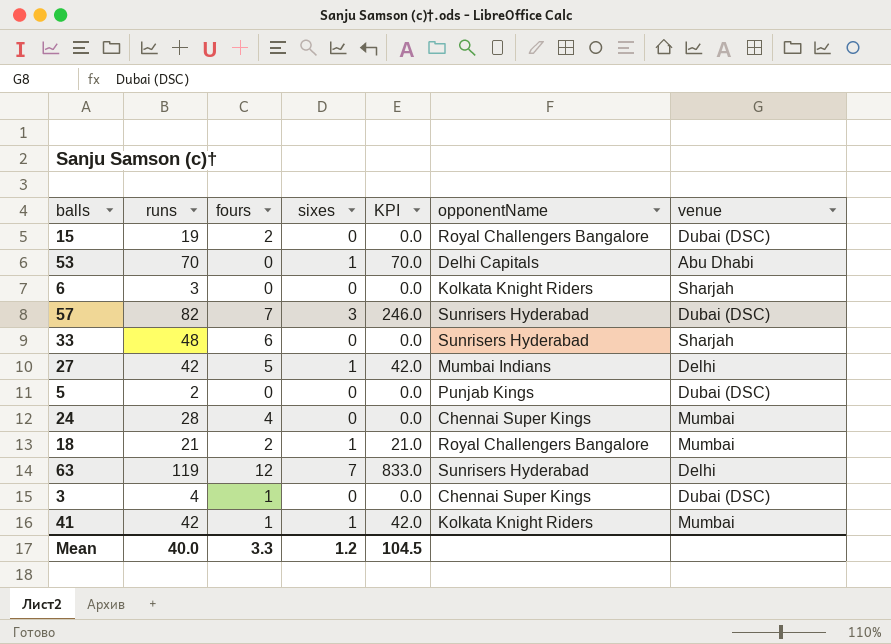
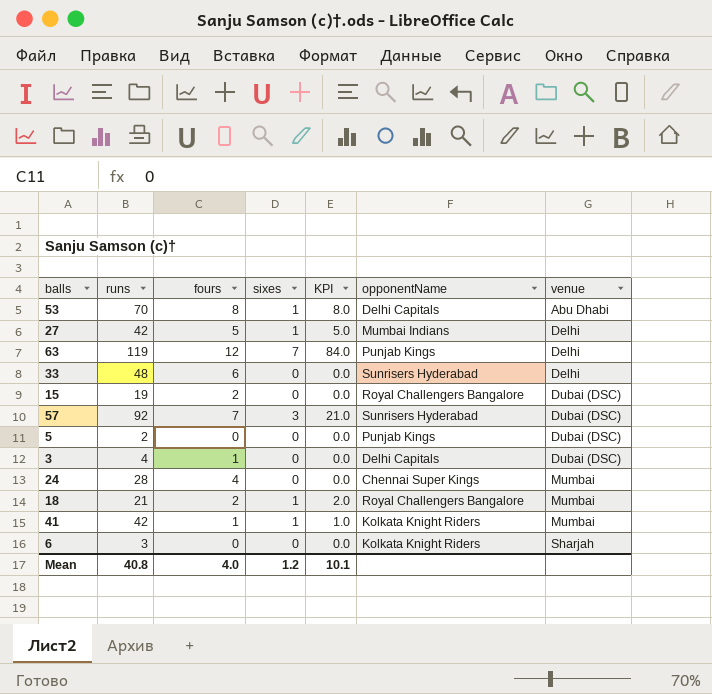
row order: none -> venue ascending
column KPI | formula: [runs] * [sixes] -> [fours] * [sixes]
53 | fours: 0 -> 8
63 | opponentName: Sunrisers Hyderabad -> Punjab Kings
33 | venue: Sharjah -> Delhi
57 | runs: 82 -> 92
3 | opponentName: Chennai Super Kings -> Delhi Capitals
Mean | runs: 40.0 -> 40.8
Mean | fours: 3.3 -> 4.0
Mean | KPI: 104.5 -> 10.1

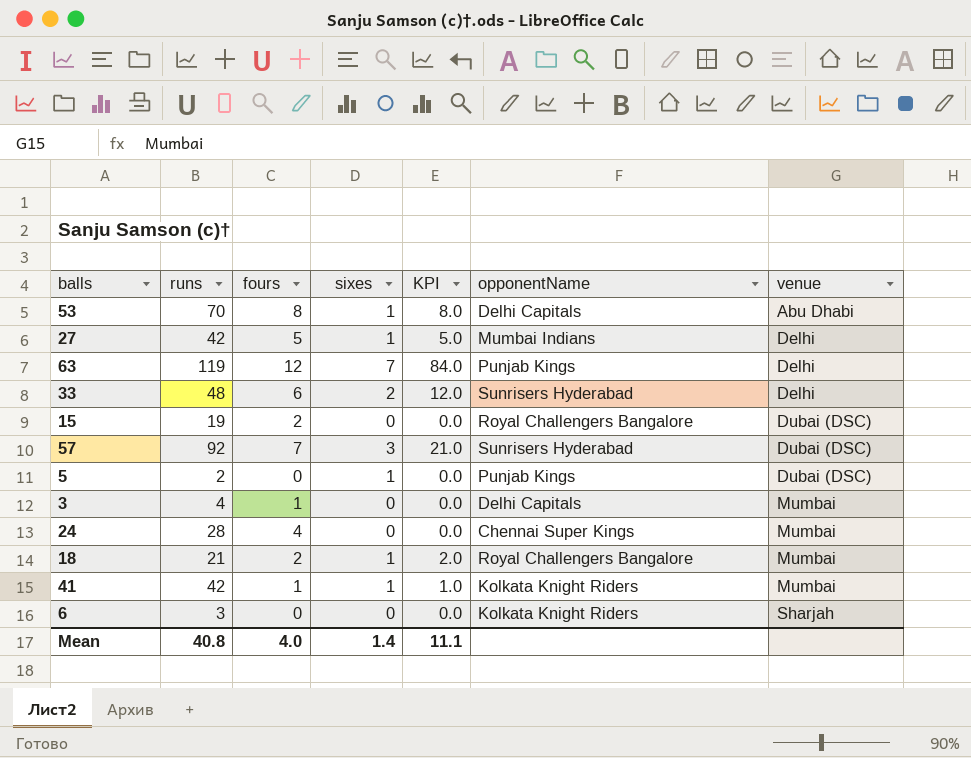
33 | sixes: 0 -> 2
33 | KPI: 0.0 -> 12.0
5 | sixes: 0 -> 1
3 | venue: Dubai (DSC) -> Mumbai
Mean | sixes: 1.2 -> 1.4
Mean | KPI: 10.1 -> 11.1

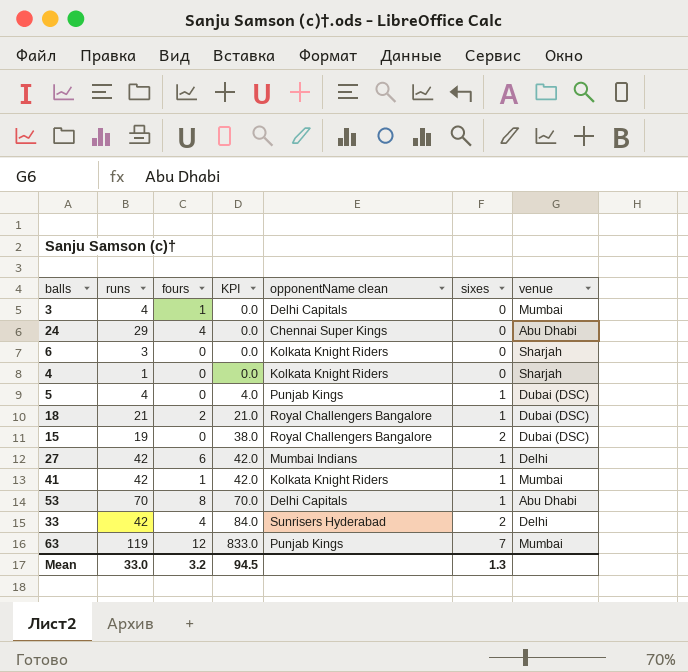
row order: venue ascending -> KPI ascending
column KPI | formula: [fours] * [sixes] -> [runs] * [sixes]
column name: opponentName -> opponentName clean
column sixes | position: 4 -> 6
row 57: 92 | 7 | 3 | 21.0 | Sunrisers Hyderabad | Dubai (DSC) -> none
24 | runs: 28 -> 29
24 | venue: Mumbai -> Abu Dhabi
row 4: none -> 1 | 0 | 0.0 | Kolkata Knight Riders | 0 | Sharjah
5 | runs: 2 -> 4
18 | venue: Mumbai -> Dubai (DSC)
15 | fours: 2 -> 0
15 | sixes: 0 -> 2
27 | fours: 5 -> 6
33 | runs: 48 -> 42
33 | fours: 6 -> 4
63 | venue: Delhi -> Mumbai
Mean | runs: 40.8 -> 33.0
Mean | fours: 4.0 -> 3.2
Mean | KPI: 11.1 -> 94.5
Mean | sixes: 1.4 -> 1.3

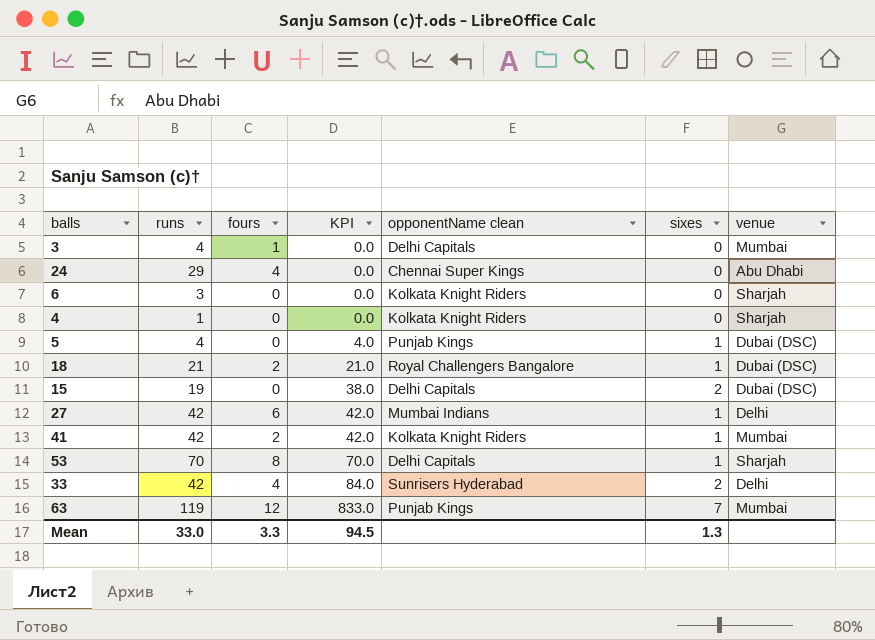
15 | opponentName clean: Royal Challengers Bangalore -> Delhi Capitals
41 | fours: 1 -> 2
53 | venue: Abu Dhabi -> Sharjah
Mean | fours: 3.2 -> 3.3

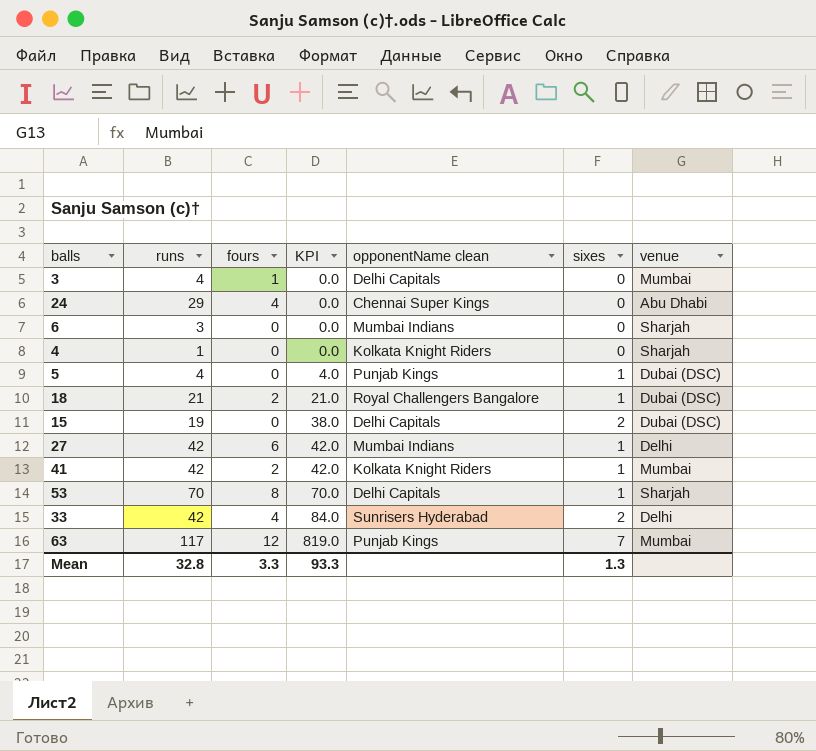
6 | opponentName clean: Kolkata Knight Riders -> Mumbai Indians
63 | runs: 119 -> 117
63 | KPI: 833.0 -> 819.0
Mean | runs: 33.0 -> 32.8
Mean | KPI: 94.5 -> 93.3

